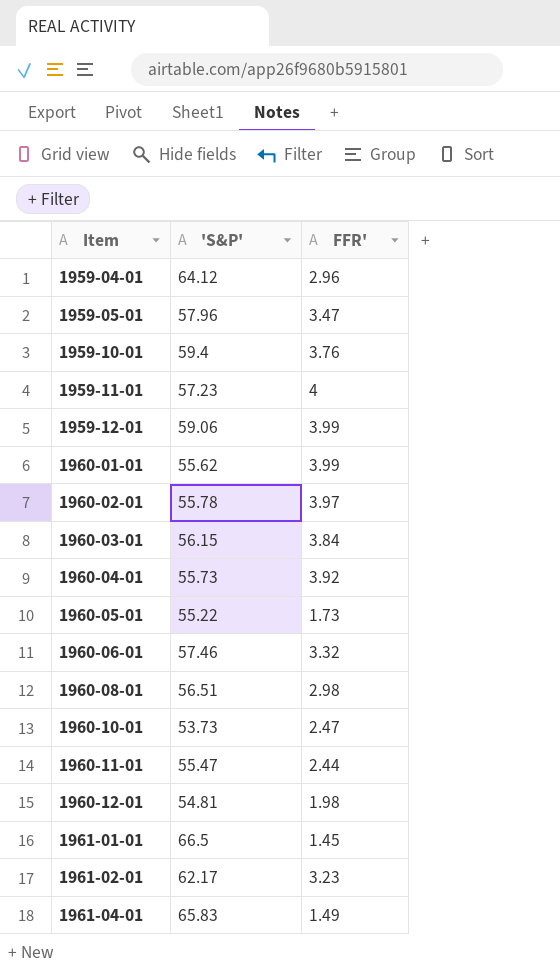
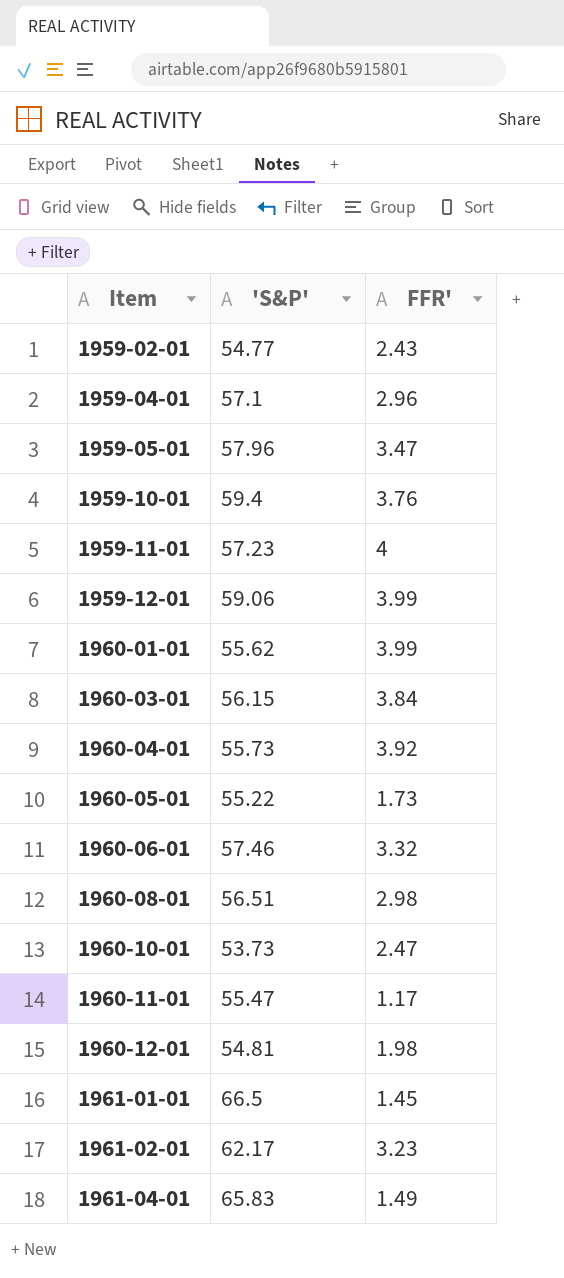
row 1960-02-01: 55.78 | 3.97 -> none
row 1959-02-01: none -> 54.77 | 2.43
1959-04-01 | 'S&P': 64.12 -> 57.1
1960-11-01 | FFR': 2.44 -> 1.17

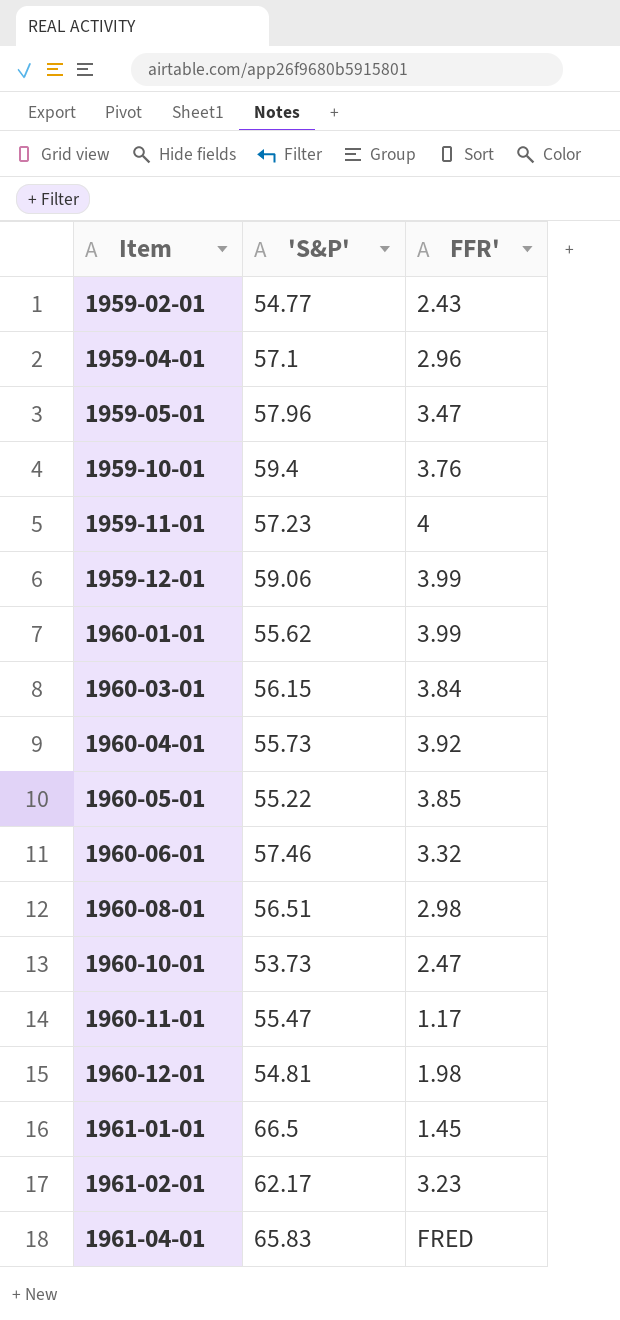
1960-05-01 | FFR': 1.73 -> 3.85
1961-04-01 | FFR': 1.49 -> FRED

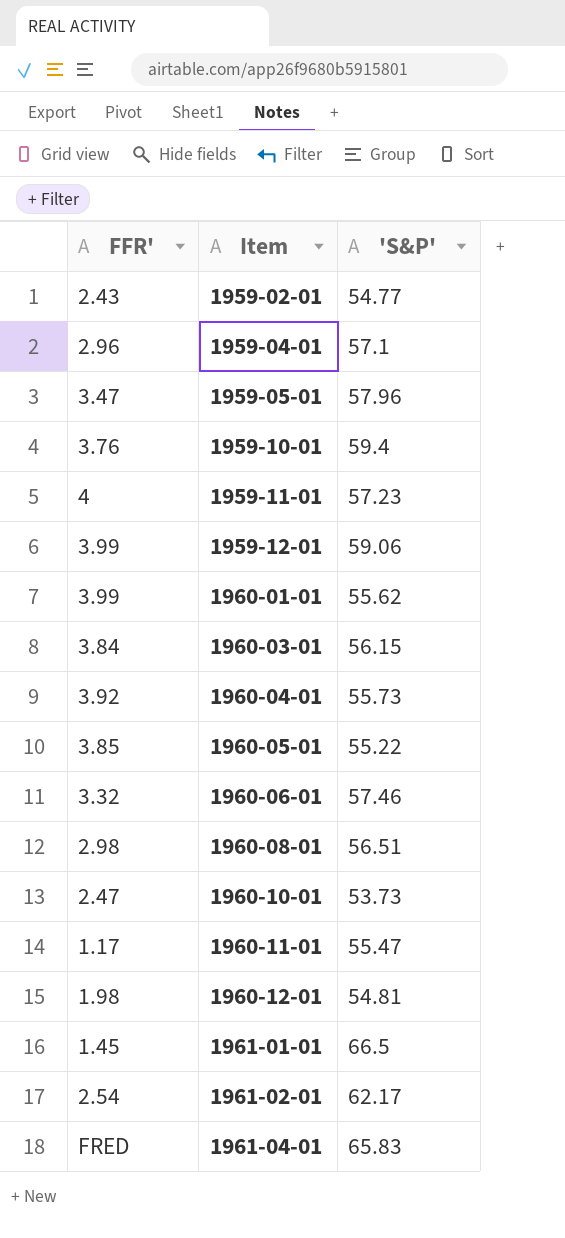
column FFR' | position: 3 -> 1
1961-02-01 | FFR': 3.23 -> 2.54

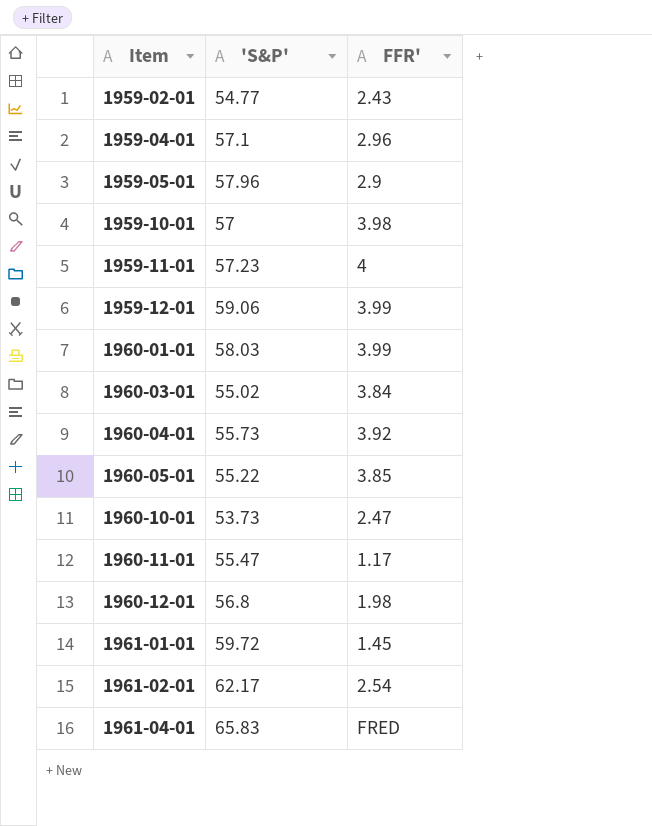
column FFR' | position: 1 -> 3
row 1960-06-01: 3.32 | 57.46 -> none
row 1960-08-01: 2.98 | 56.51 -> none
1959-05-01 | FFR': 3.47 -> 2.9
1959-10-01 | 'S&P': 59.4 -> 57
1959-10-01 | FFR': 3.76 -> 3.98
1960-01-01 | 'S&P': 55.62 -> 58.03
1960-03-01 | 'S&P': 56.15 -> 55.02
1960-12-01 | 'S&P': 54.81 -> 56.8
1961-01-01 | 'S&P': 66.5 -> 59.72

